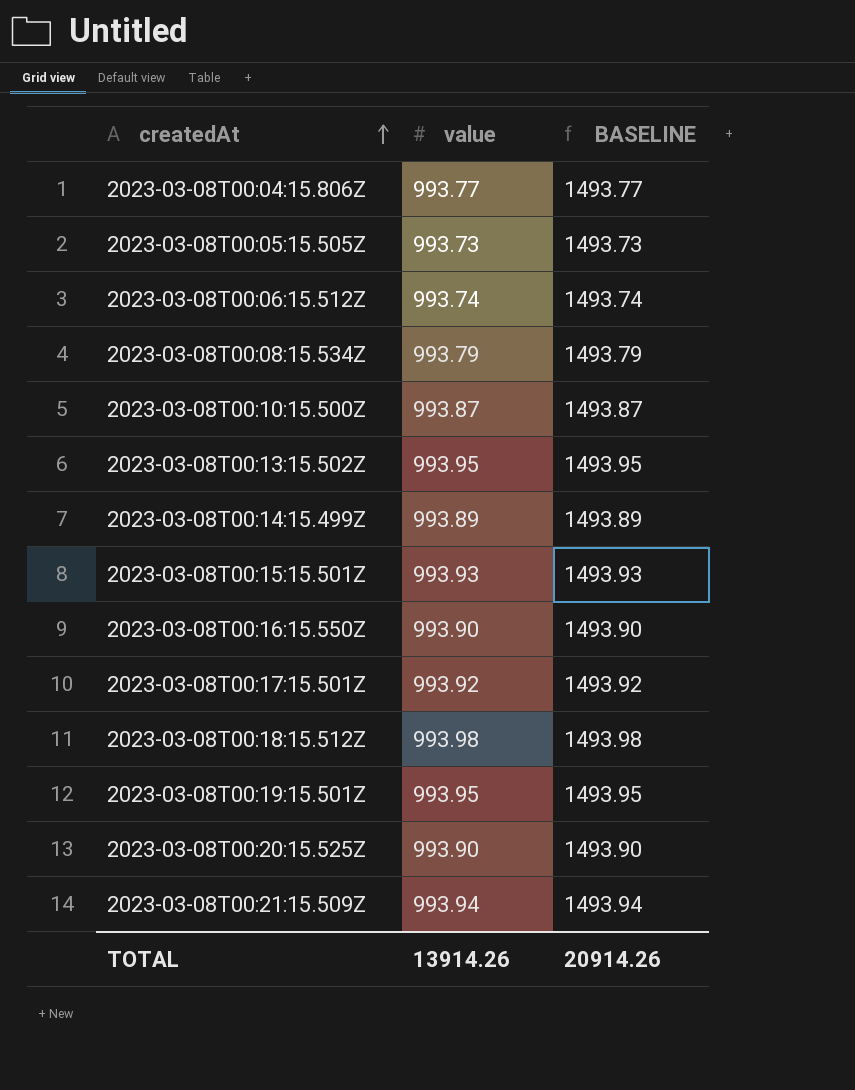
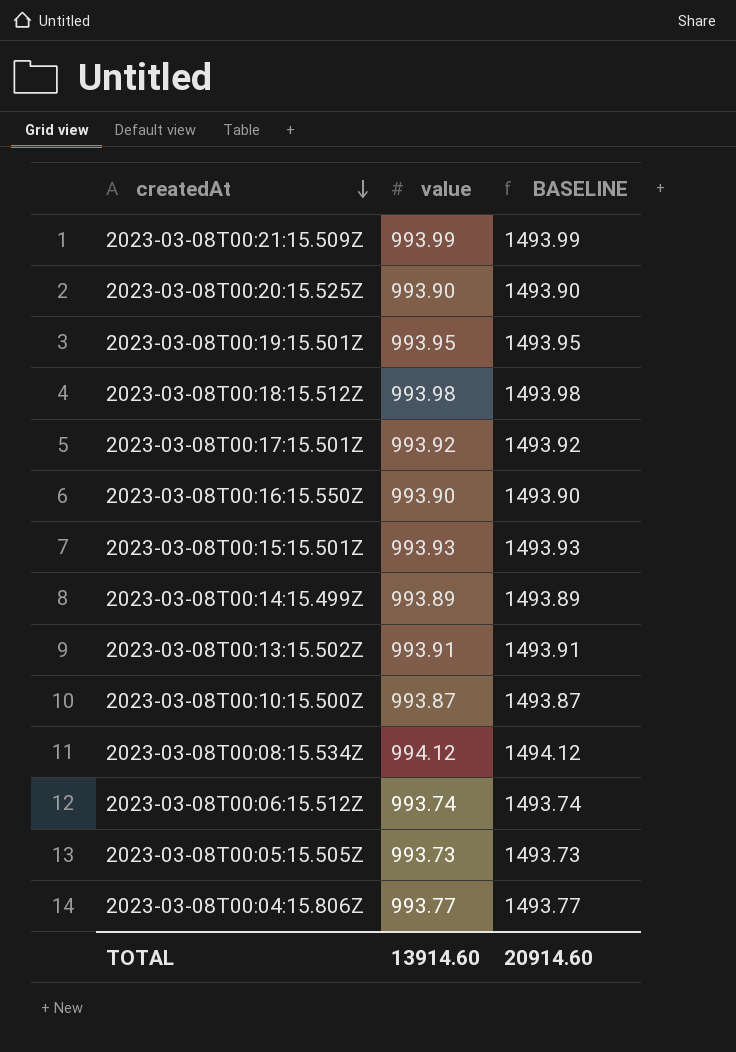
row order: createdAt ascending -> createdAt descending
2023-03-08T00:21:15.509Z | value: 993.94 -> 993.99
2023-03-08T00:21:15.509Z | BASELINE: 1493.94 -> 1493.99
2023-03-08T00:13:15.502Z | value: 993.95 -> 993.91
2023-03-08T00:13:15.502Z | BASELINE: 1493.95 -> 1493.91
2023-03-08T00:08:15.534Z | value: 993.79 -> 994.12
2023-03-08T00:08:15.534Z | BASELINE: 1493.79 -> 1494.12
TOTAL | value: 13914.26 -> 13914.60
TOTAL | BASELINE: 20914.26 -> 20914.60

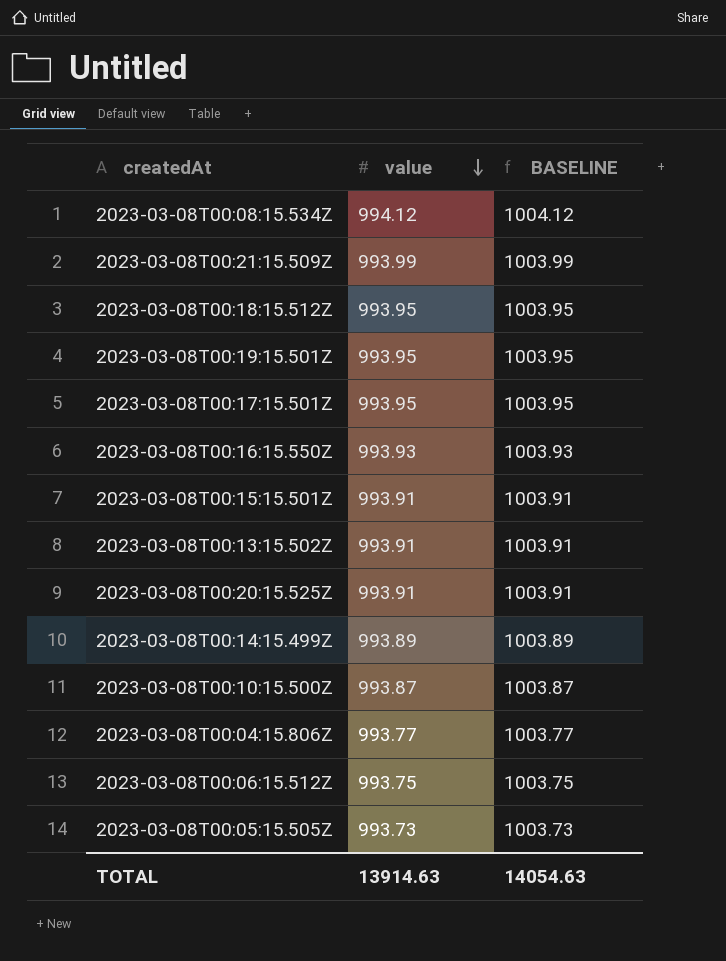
row order: createdAt descending -> value descending
column BASELINE | formula: [value] + 500 -> [value] + 10
2023-03-08T00:18:15.512Z | value: 993.98 -> 993.95
2023-03-08T00:17:15.501Z | value: 993.92 -> 993.95
2023-03-08T00:16:15.550Z | value: 993.90 -> 993.93
2023-03-08T00:15:15.501Z | value: 993.93 -> 993.91
2023-03-08T00:20:15.525Z | value: 993.90 -> 993.91
2023-03-08T00:06:15.512Z | value: 993.74 -> 993.75
TOTAL | value: 13914.60 -> 13914.63
TOTAL | BASELINE: 20914.60 -> 14054.63

